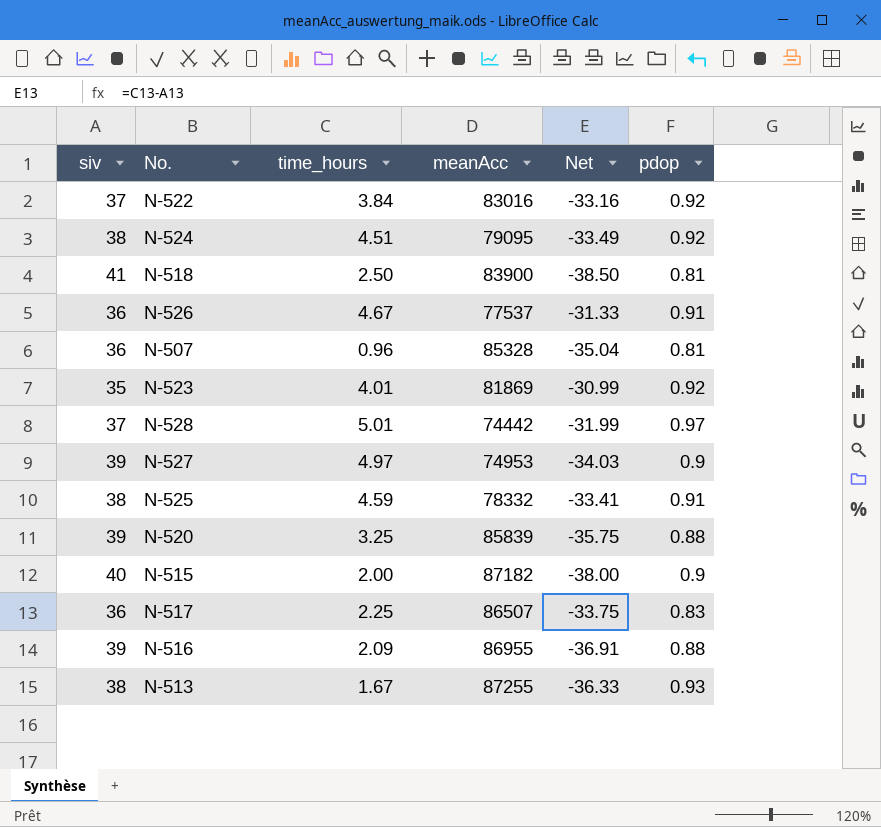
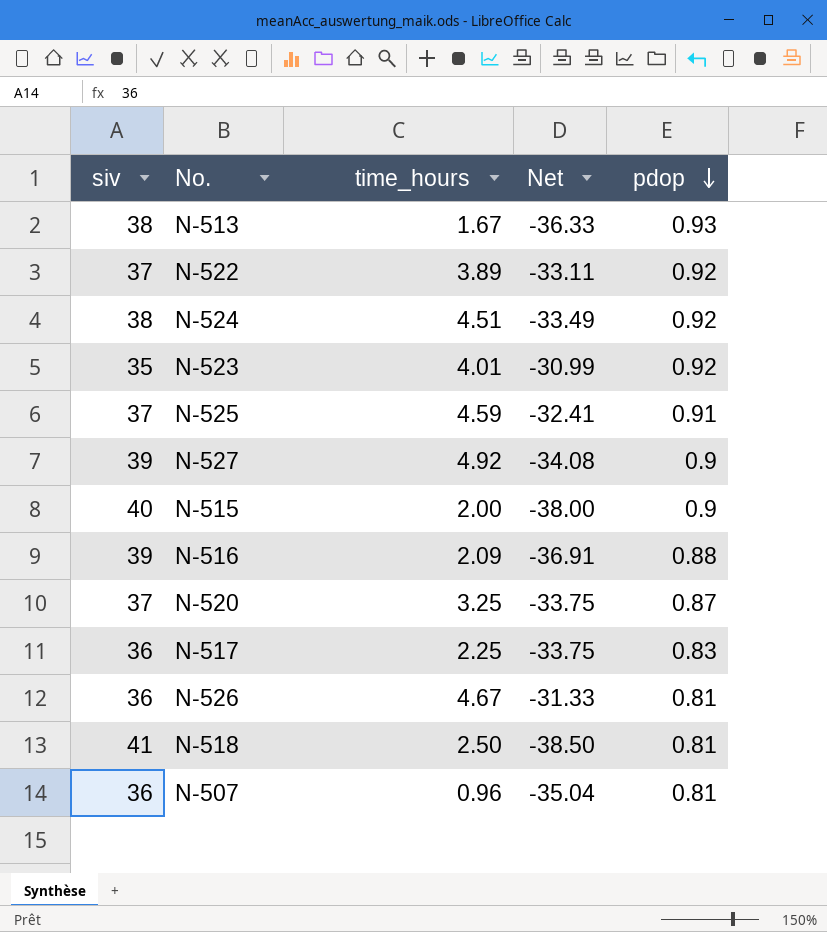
row order: none -> pdop descending
column meanAcc | position: 4 -> none
row N-528: 37 | 5.01 | 74442 | -31.99 | 0.97 -> none
N-522 | time_hours: 3.84 -> 3.89
N-522 | Net: -33.16 -> -33.11
N-525 | siv: 38 -> 37
N-525 | Net: -33.41 -> -32.41
N-527 | time_hours: 4.97 -> 4.92
N-527 | Net: -34.03 -> -34.08
N-520 | siv: 39 -> 37
N-520 | Net: -35.75 -> -33.75
N-520 | pdop: 0.88 -> 0.87
N-526 | pdop: 0.91 -> 0.81

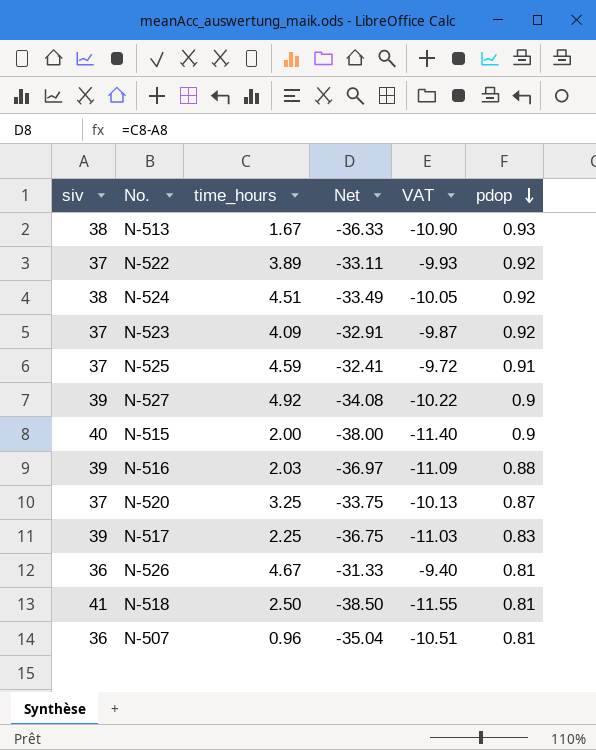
column VAT | formula: none -> [Net] * 0.3
N-523 | siv: 35 -> 37
N-523 | time_hours: 4.01 -> 4.09
N-523 | Net: -30.99 -> -32.91
N-516 | time_hours: 2.09 -> 2.03
N-516 | Net: -36.91 -> -36.97
N-517 | siv: 36 -> 39
N-517 | Net: -33.75 -> -36.75

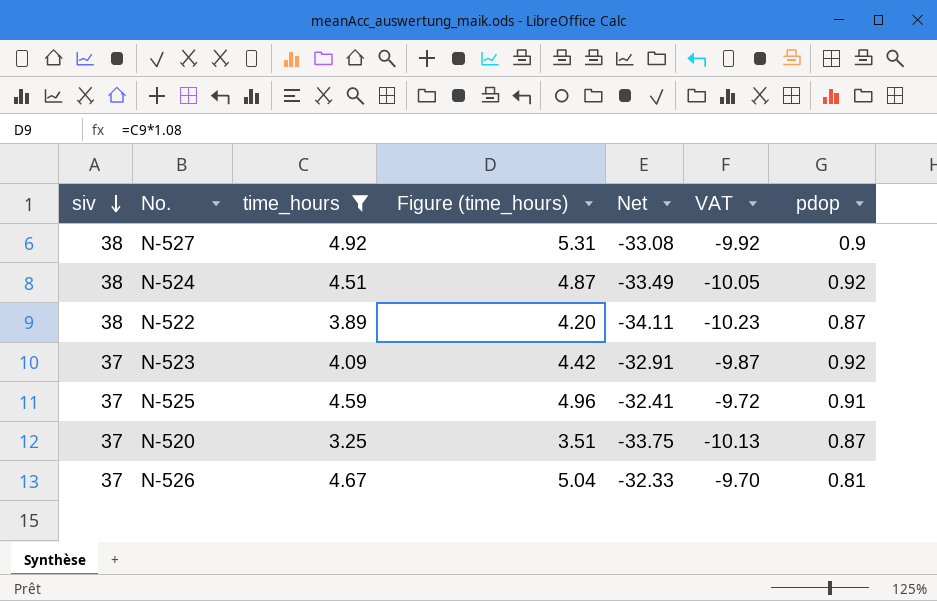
filter: none -> time_hours >= 3.25
row order: pdop descending -> siv descending
column Figure (time_hours) | formula: none -> [time_hours] * 1.08
N-527 | siv: 39 -> 38
N-527 | Net: -34.08 -> -33.08
N-527 | VAT: -10.22 -> -9.92
N-522 | siv: 37 -> 38
N-522 | Net: -33.11 -> -34.11
N-522 | VAT: -9.93 -> -10.23
N-522 | pdop: 0.92 -> 0.87
N-526 | siv: 36 -> 37
N-526 | Net: -31.33 -> -32.33
N-526 | VAT: -9.40 -> -9.70

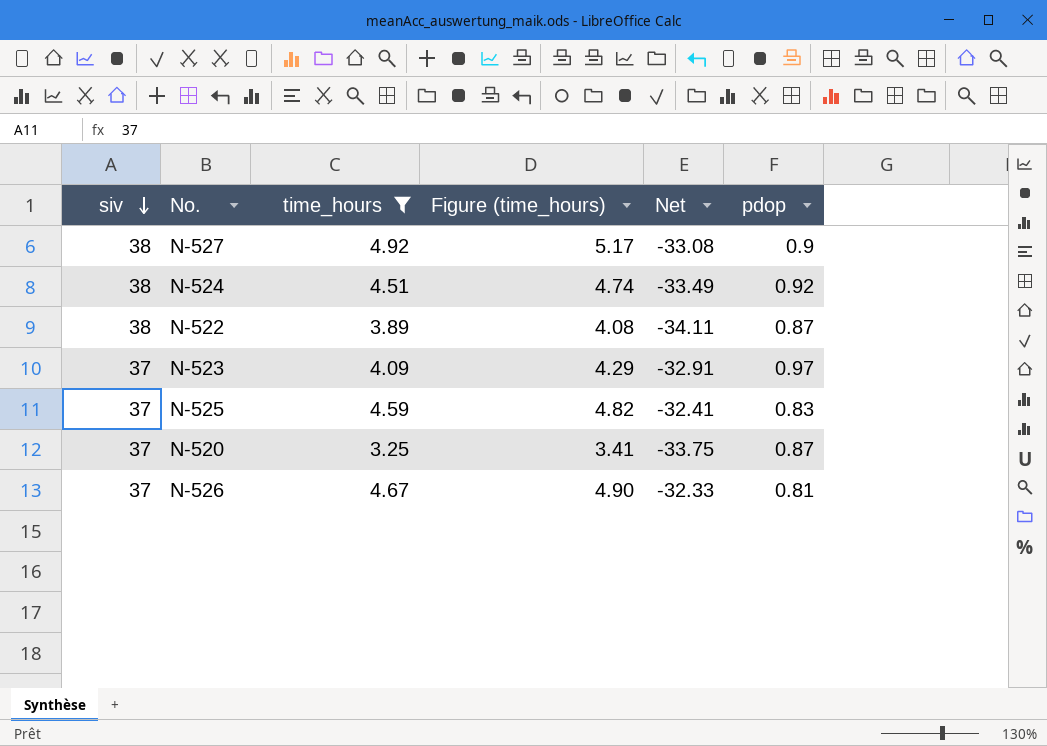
column VAT | formula: [Net] * 0.3 -> none
column Figure (time_hours) | formula: [time_hours] * 1.08 -> [time_hours] * 1.05
N-523 | pdop: 0.92 -> 0.97
N-525 | pdop: 0.91 -> 0.83

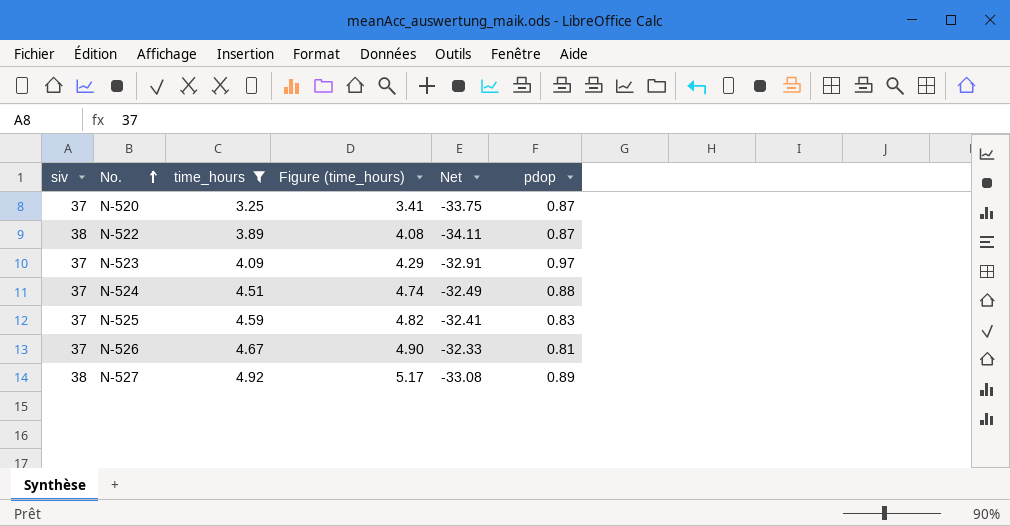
row order: siv descending -> No. ascending
N-524 | siv: 38 -> 37
N-524 | Net: -33.49 -> -32.49
N-524 | pdop: 0.92 -> 0.88
N-527 | pdop: 0.9 -> 0.89

